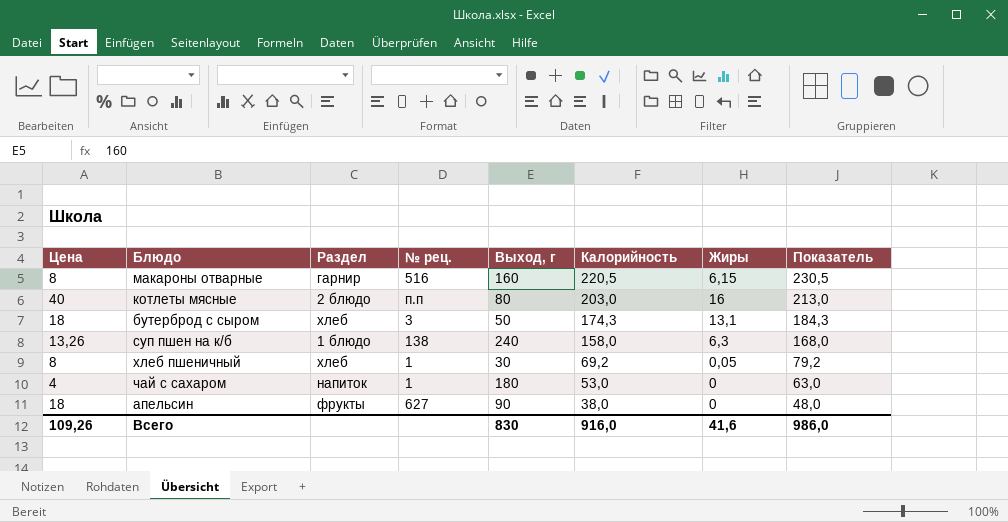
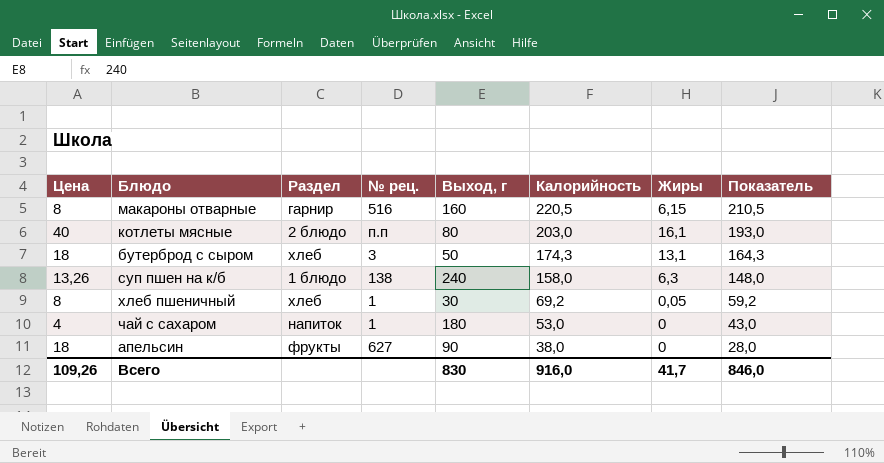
column Показатель | formula: [Калорийность] + 10 -> [Калорийность] - 10
котлеты мясные | Жиры: 16 -> 16,1
Всего | Жиры: 41,6 -> 41,7
Всего | Показатель: 986,0 -> 846,0

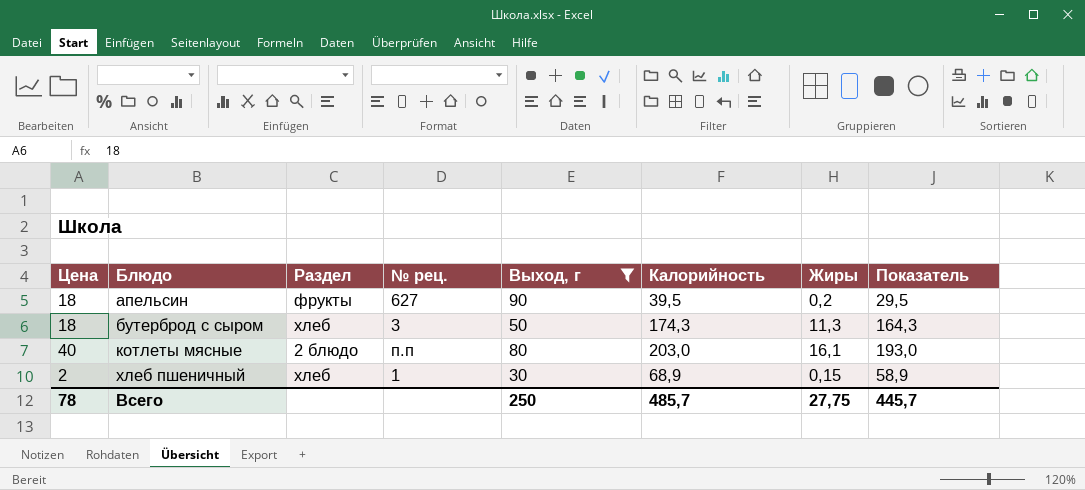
filter: none -> Выход, г <= 90
row order: Калорийность descending -> Блюдо ascending
апельсин | Калорийность: 38,0 -> 39,5
апельсин | Жиры: 0 -> 0,2
апельсин | Показатель: 28,0 -> 29,5
бутерброд с сыром | Жиры: 13,1 -> 11,3
хлеб пшеничный | Цена: 8 -> 2
хлеб пшеничный | Калорийность: 69,2 -> 68,9
хлеб пшеничный | Жиры: 0,05 -> 0,15
хлеб пшеничный | Показатель: 59,2 -> 58,9
Всего | Цена: 109,26 -> 78
Всего | Выход, г: 830 -> 250
Всего | Калорийность: 916,0 -> 485,7
Всего | Жиры: 41,7 -> 27,75
Всего | Показатель: 846,0 -> 445,7

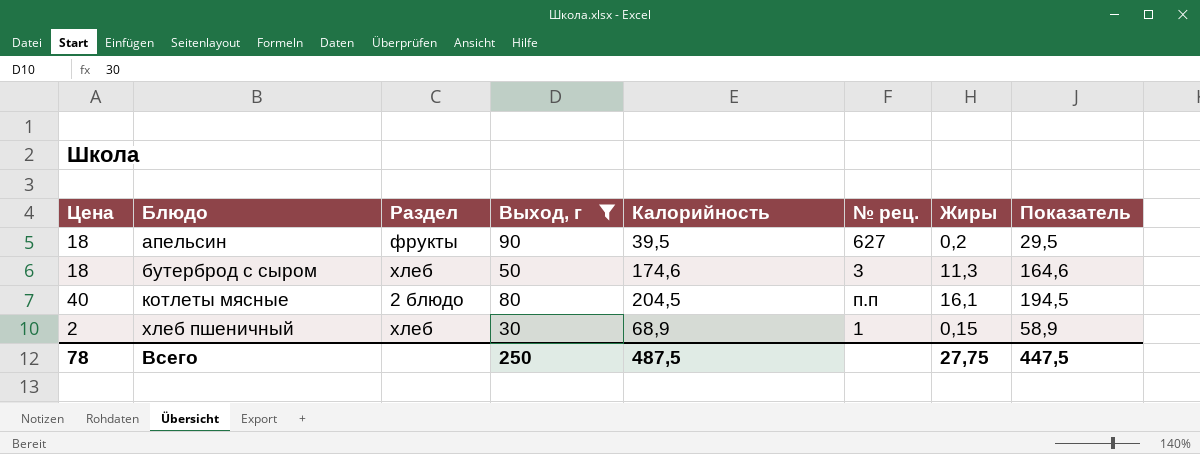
column № рец. | position: 4 -> 6
бутерброд с сыром | Калорийность: 174,3 -> 174,6
бутерброд с сыром | Показатель: 164,3 -> 164,6
котлеты мясные | Калорийность: 203,0 -> 204,5
котлеты мясные | Показатель: 193,0 -> 194,5
Всего | Калорийность: 485,7 -> 487,5
Всего | Показатель: 445,7 -> 447,5

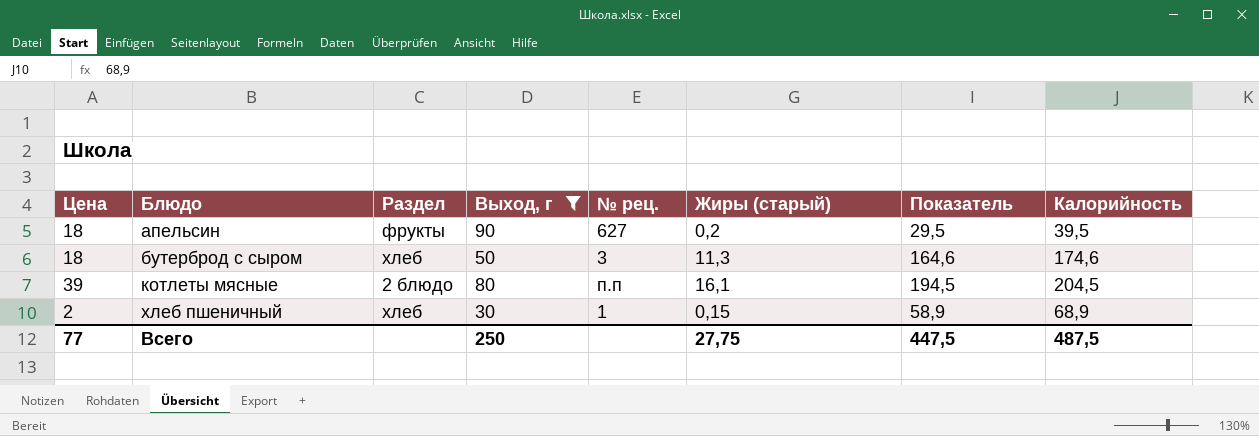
column name: Жиры -> Жиры (старый)
column Калорийность | position: 5 -> 8
котлеты мясные | Цена: 40 -> 39
Всего | Цена: 78 -> 77

